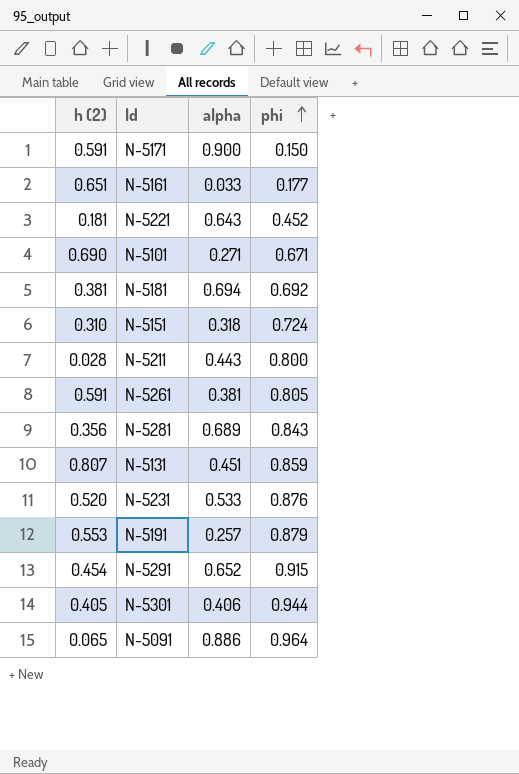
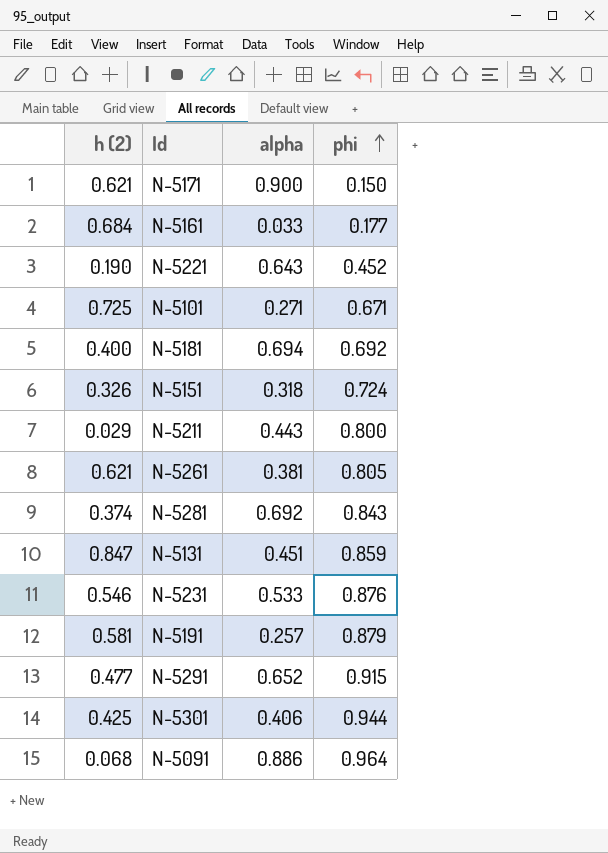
N-5171 | h (2): 0.591 -> 0.621
N-5161 | h (2): 0.651 -> 0.684
N-5221 | h (2): 0.181 -> 0.190
N-5101 | h (2): 0.690 -> 0.725
N-5181 | h (2): 0.381 -> 0.400
N-5151 | h (2): 0.310 -> 0.326
N-5211 | h (2): 0.028 -> 0.029
N-5261 | h (2): 0.591 -> 0.621
N-5281 | h (2): 0.356 -> 0.374
N-5281 | alpha: 0.689 -> 0.692
N-5131 | h (2): 0.807 -> 0.847
N-5231 | h (2): 0.520 -> 0.546
N-5191 | h (2): 0.553 -> 0.581
N-5291 | h (2): 0.454 -> 0.477
N-5301 | h (2): 0.405 -> 0.425
N-5091 | h (2): 0.065 -> 0.068

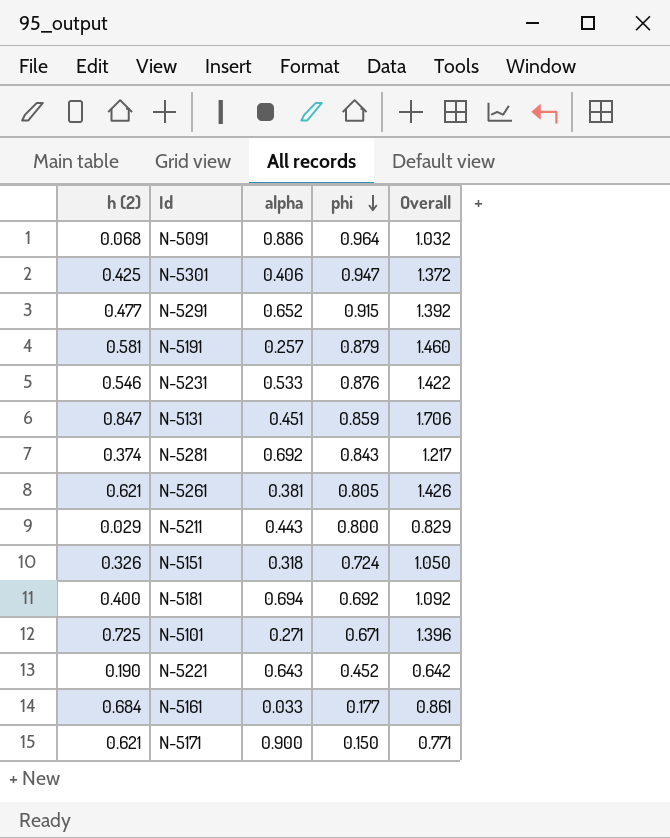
row order: phi ascending -> phi descending
column Overall | formula: none -> [h (2)] + [phi]
N-5301 | phi: 0.944 -> 0.947

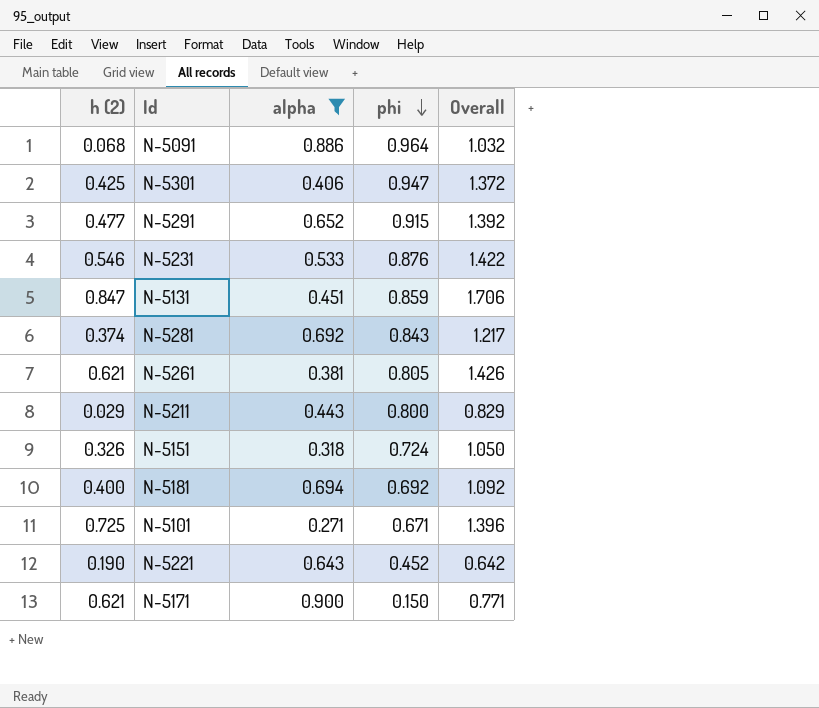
filter: none -> alpha >= 0.271

